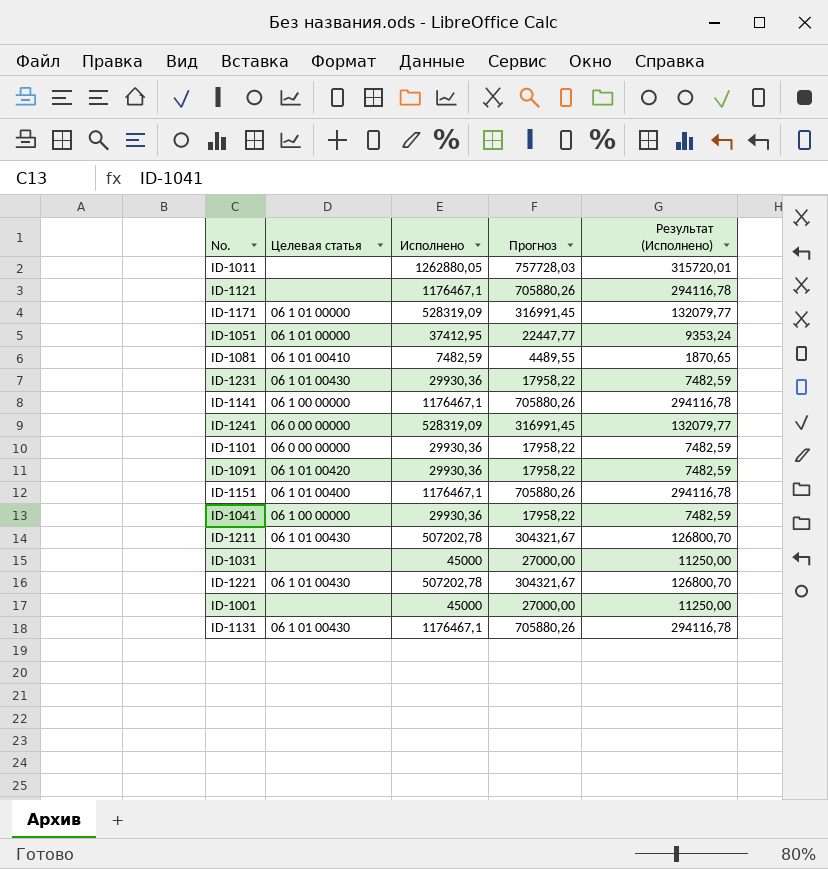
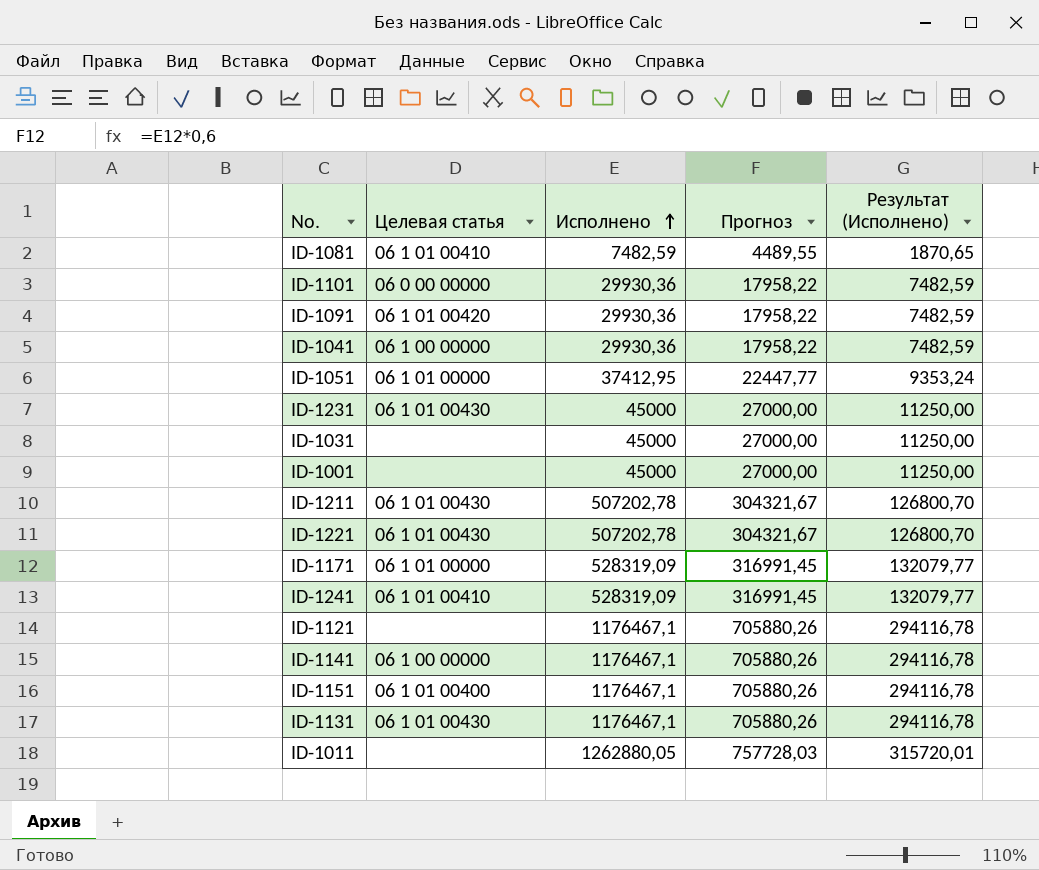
row order: none -> Исполнено ascending
ID-1231 | Исполнено: 29930,36 -> 45000
ID-1231 | Прогноз: 17958,22 -> 27000,00
ID-1231 | Результат (Исполнено): 7482,59 -> 11250,00
ID-1241 | Целевая статья: 06 0 00 00000 -> 06 1 01 00410

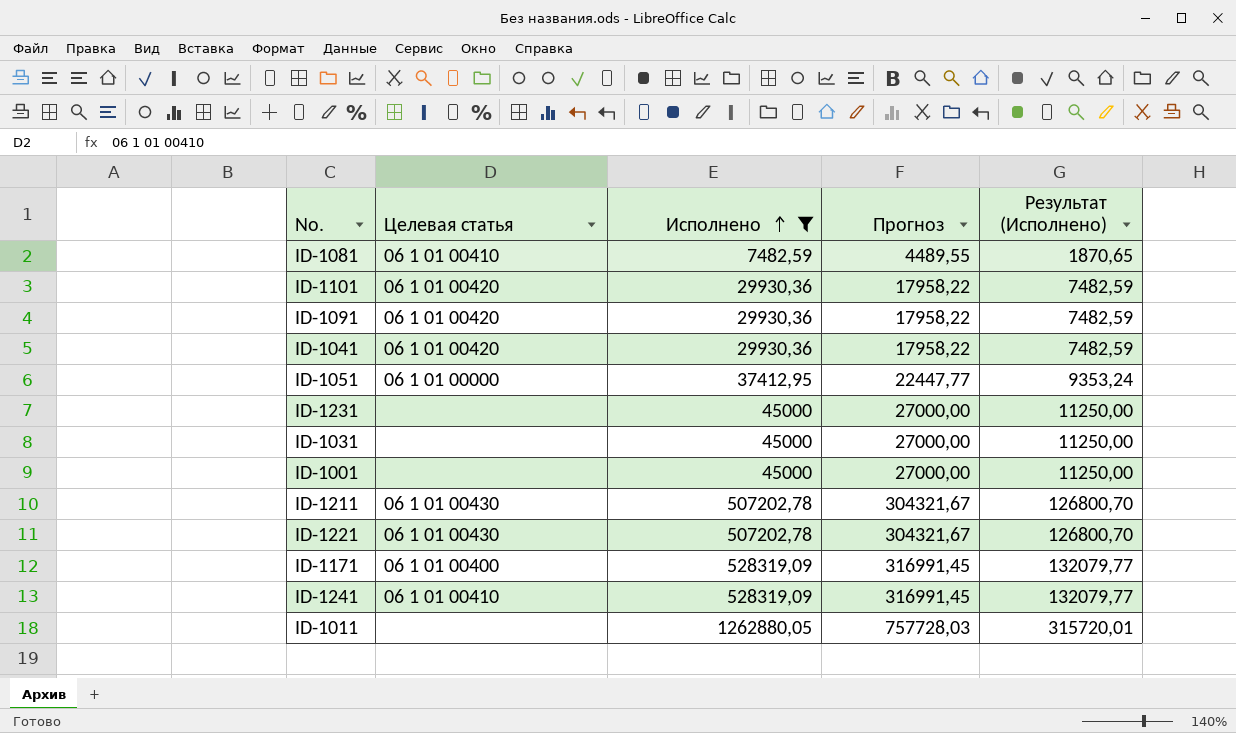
filter: none -> Исполнено != 1176467,1
ID-1101 | Целевая статья: 06 0 00 00000 -> 06 1 01 00420
ID-1041 | Целевая статья: 06 1 00 00000 -> 06 1 01 00420
ID-1231 | Целевая статья: 06 1 01 00430 -> none
ID-1171 | Целевая статья: 06 1 01 00000 -> 06 1 01 00400

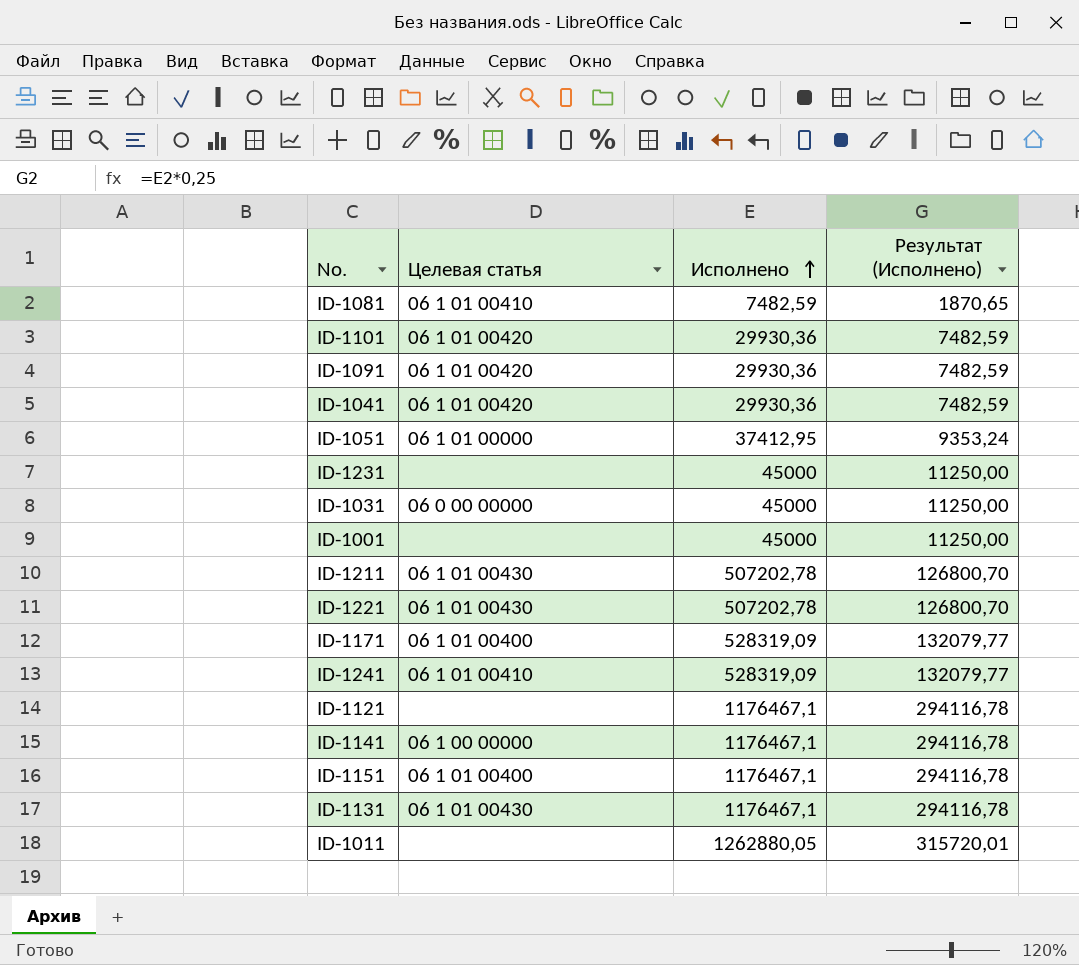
filter: Исполнено != 1176467,1 -> none
column Прогноз | formula: [Исполнено] * 0,6 -> none
ID-1031 | Целевая статья: none -> 06 0 00 00000

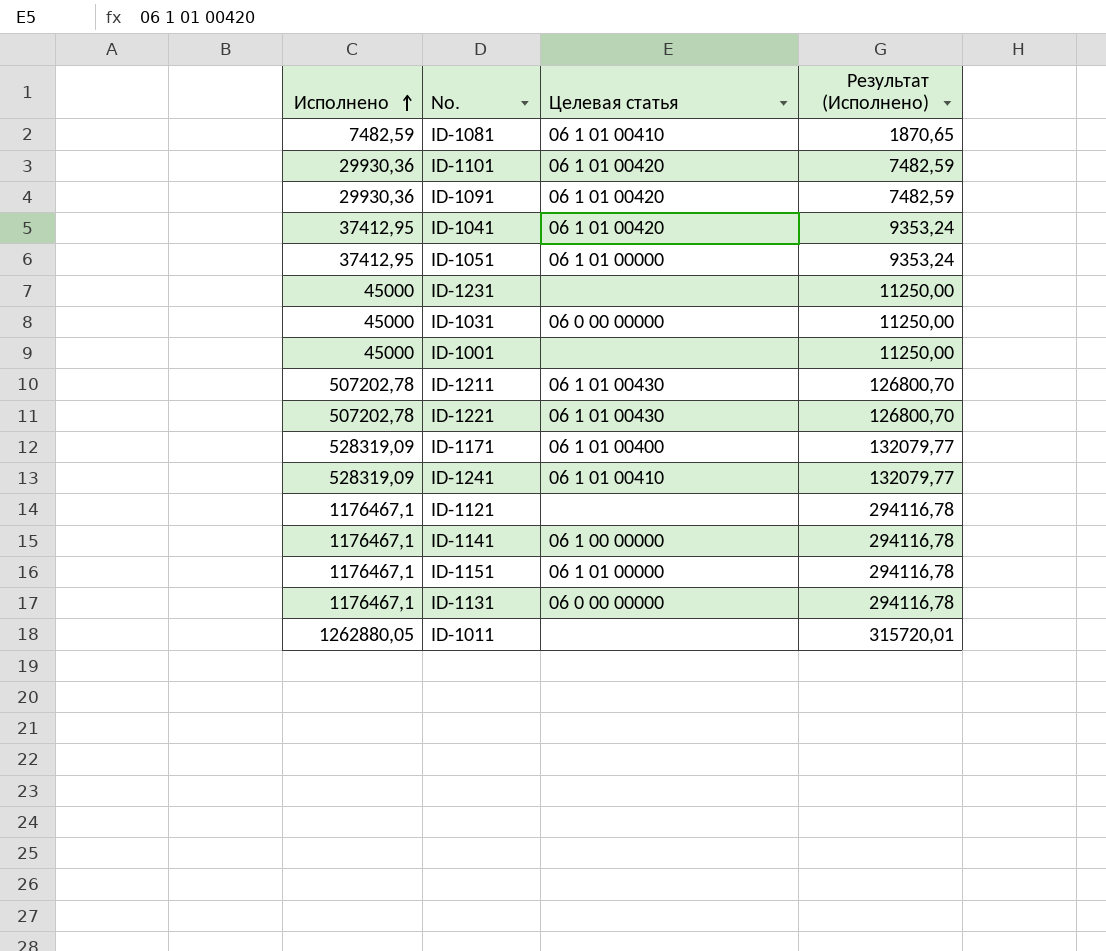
column Исполнено | position: 3 -> 1
ID-1041 | Исполнено: 29930,36 -> 37412,95
ID-1041 | Результат (Исполнено): 7482,59 -> 9353,24
ID-1151 | Целевая статья: 06 1 01 00400 -> 06 1 01 00000
ID-1131 | Целевая статья: 06 1 01 00430 -> 06 0 00 00000

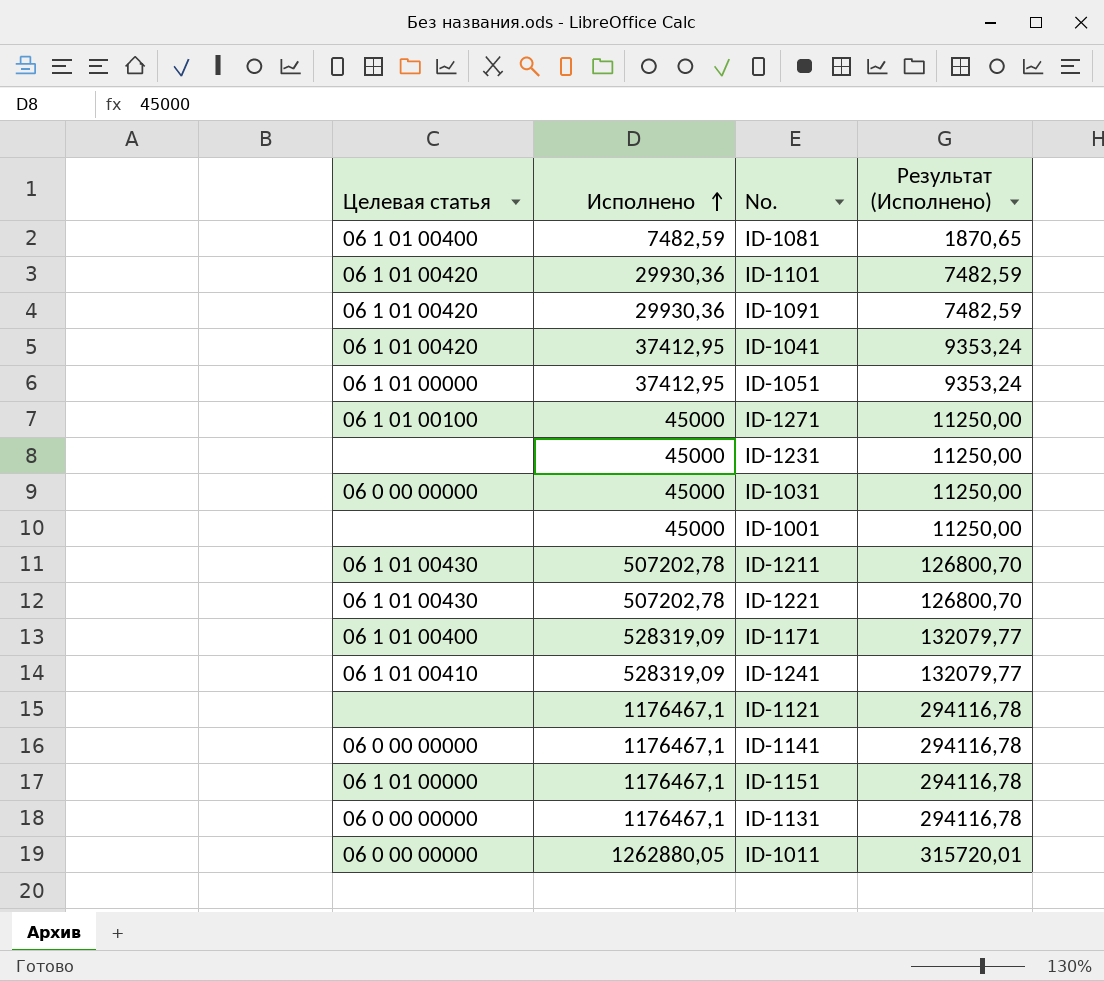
column Целевая статья | position: 3 -> 1
ID-1081 | Целевая статья: 06 1 01 00410 -> 06 1 01 00400
row ID-1271: none -> 06 1 01 00100 | 45000 | 11250,00
ID-1141 | Целевая статья: 06 1 00 00000 -> 06 0 00 00000
ID-1011 | Целевая статья: none -> 06 0 00 00000

